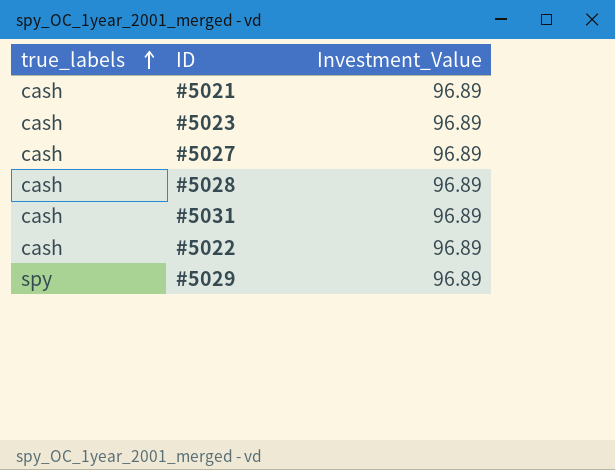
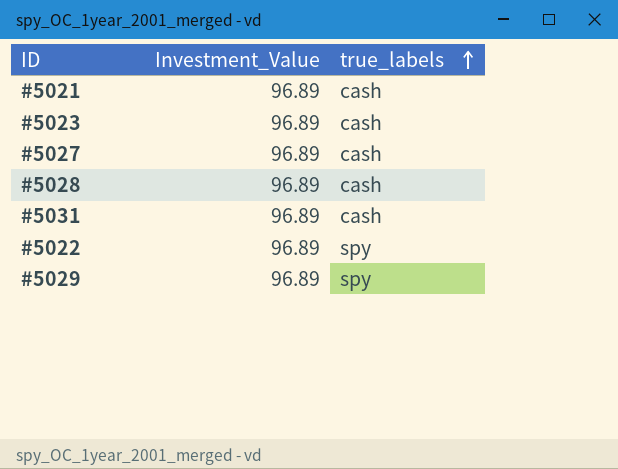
column true_labels | position: 1 -> 3
#5022 | true_labels: cash -> spy

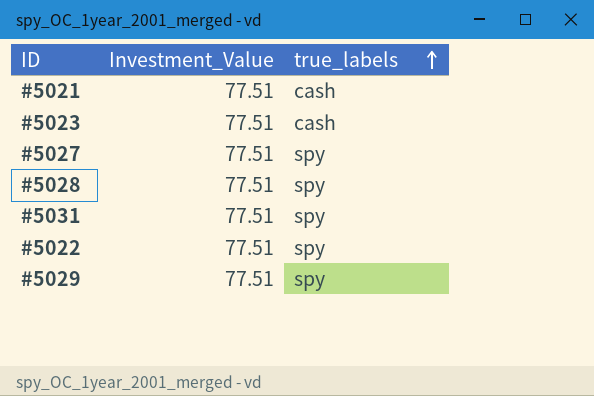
#5021 | Investment_Value: 96.89 -> 77.51
#5023 | Investment_Value: 96.89 -> 77.51
#5027 | Investment_Value: 96.89 -> 77.51
#5027 | true_labels: cash -> spy
#5028 | Investment_Value: 96.89 -> 77.51
#5028 | true_labels: cash -> spy
#5031 | Investment_Value: 96.89 -> 77.51
#5031 | true_labels: cash -> spy
#5022 | Investment_Value: 96.89 -> 77.51
#5029 | Investment_Value: 96.89 -> 77.51

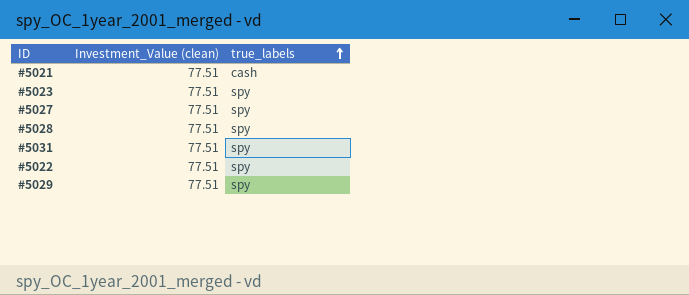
column name: Investment_Value -> Investment_Value (clean)
#5023 | true_labels: cash -> spy

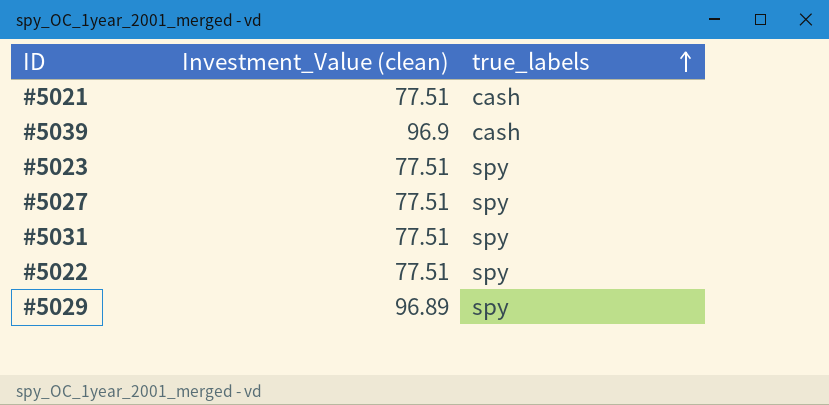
row #5028: 77.51 | spy -> none
row #5039: none -> 96.9 | cash
#5029 | Investment_Value (clean): 77.51 -> 96.89

